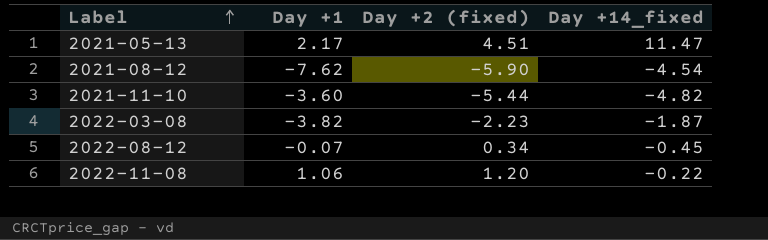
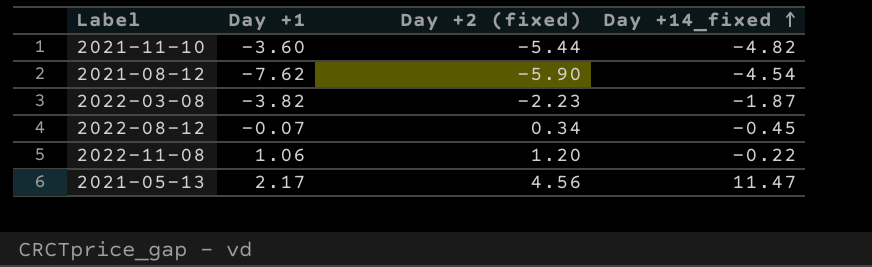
row order: Label ascending -> Day +14_fixed ascending
2021-05-13 | Day +2 (fixed): 4.51 -> 4.56

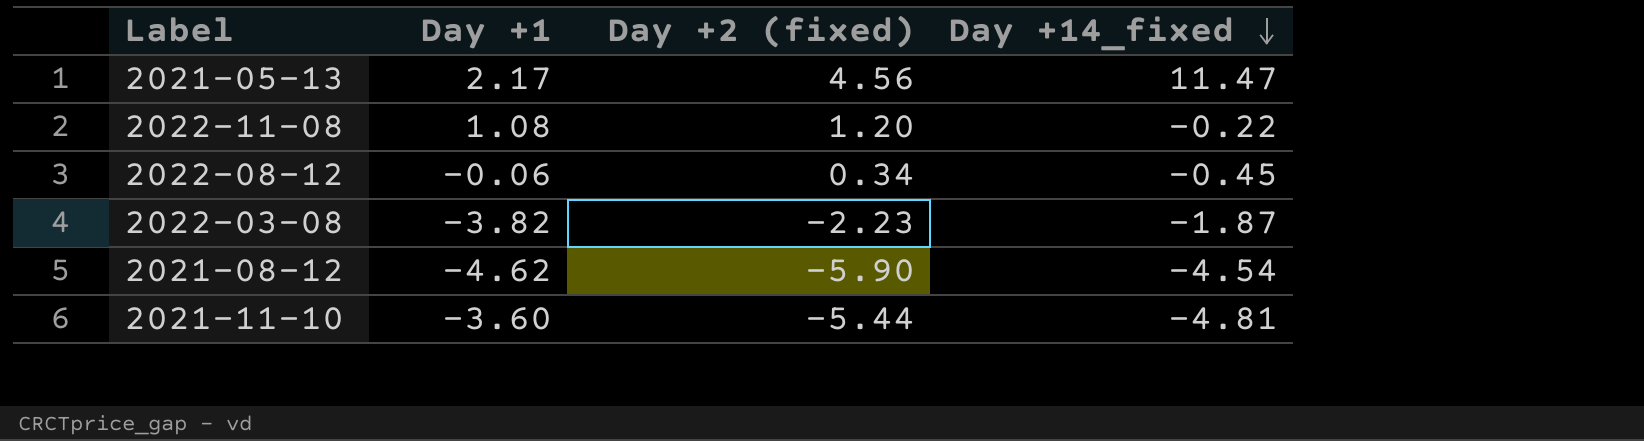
row order: Day +14_fixed ascending -> Day +14_fixed descending
2022-11-08 | Day +1: 1.06 -> 1.08
2022-08-12 | Day +1: -0.07 -> -0.06
2021-08-12 | Day +1: -7.62 -> -4.62
2021-11-10 | Day +14_fixed: -4.82 -> -4.81

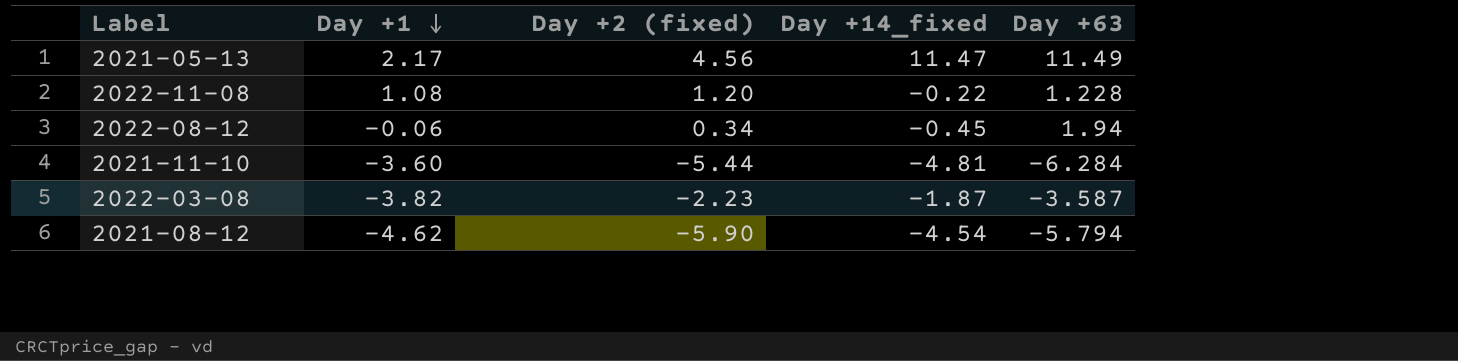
row order: Day +14_fixed descending -> Day +1 descending
column Day +63 | position: none -> 5

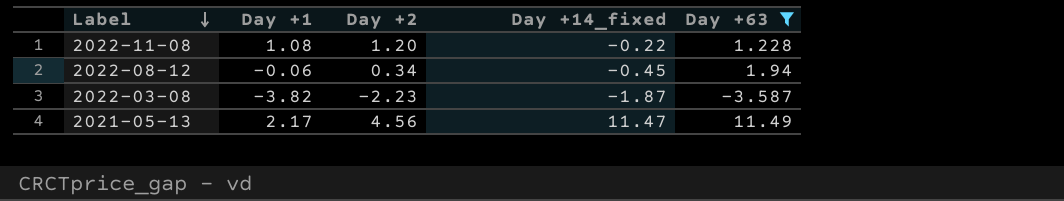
filter: none -> Day +63 >= -3.587
row order: Day +1 descending -> Label descending
column name: Day +2 (fixed) -> Day +2

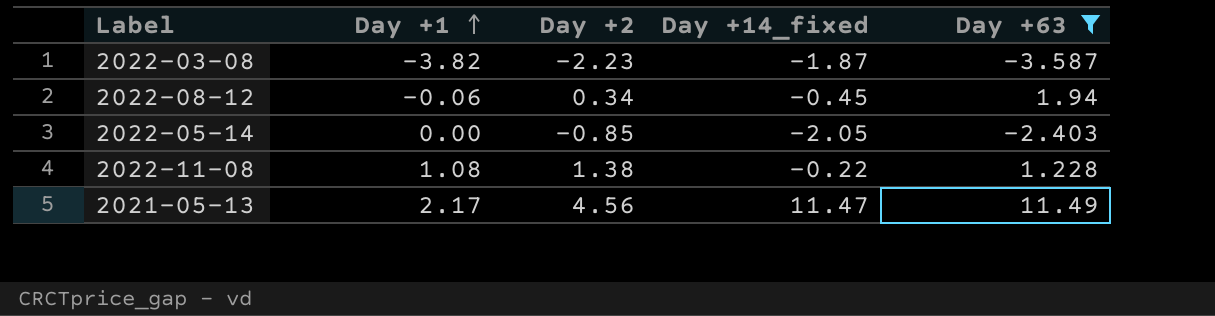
row order: Label descending -> Day +1 ascending
row 2022-05-14: none -> 0.00 | -0.85 | -2.05 | -2.403
2022-11-08 | Day +2: 1.20 -> 1.38

